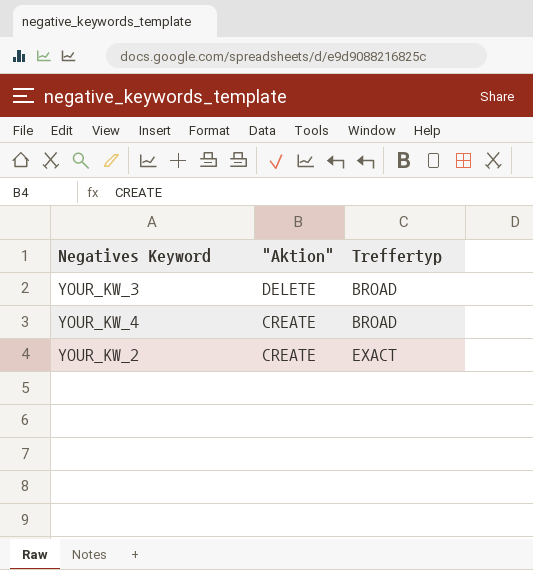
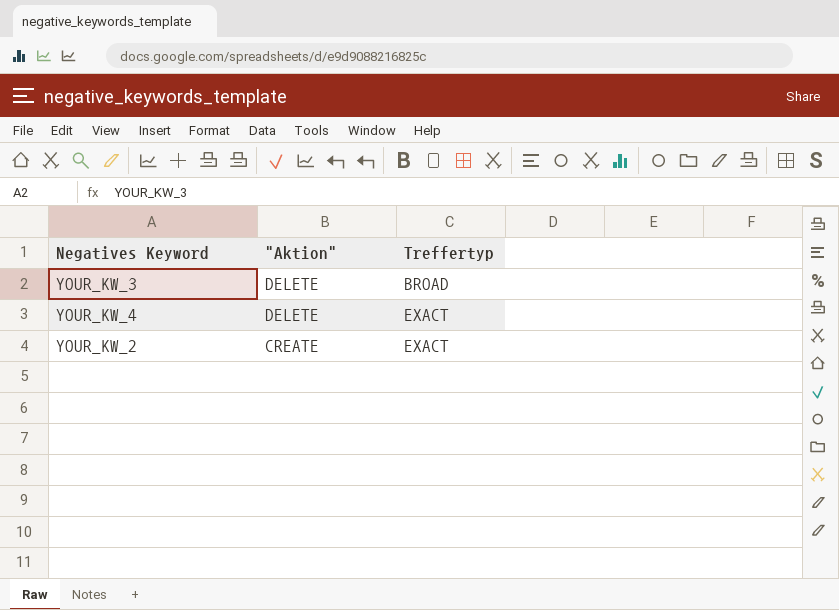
YOUR_KW_4 | "Aktion": CREATE -> DELETE
YOUR_KW_4 | Treffertyp: BROAD -> EXACT

